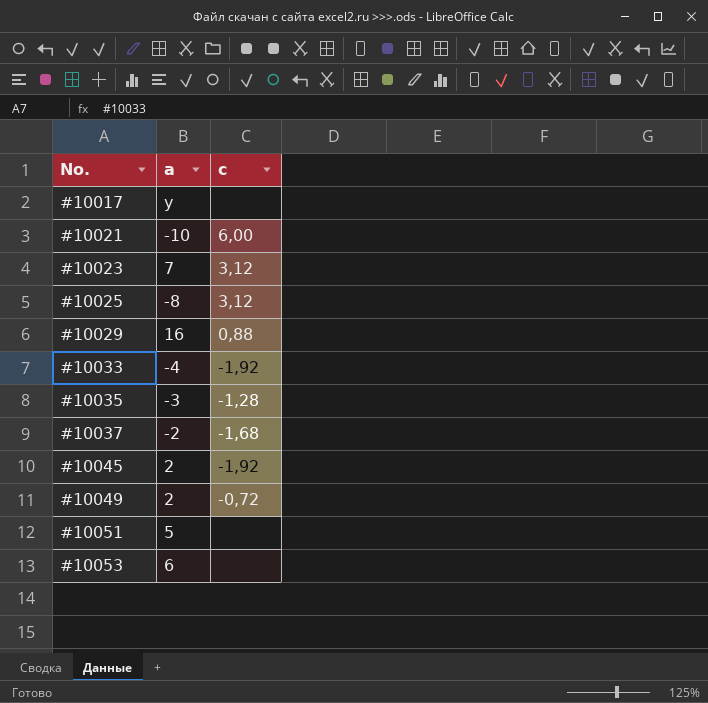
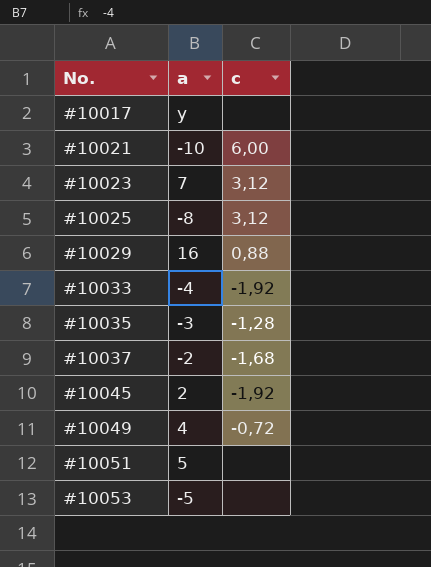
#10049 | a: 2 -> 4
#10053 | a: 6 -> -5

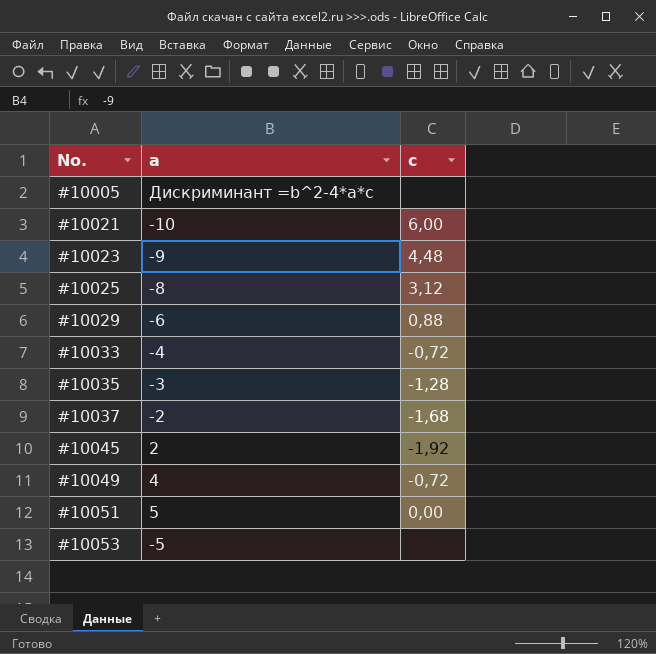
row #10017: y | none -> none
row #10005: none -> Дискриминант =b^2-4*a*c | none
#10023 | a: 7 -> -9
#10023 | c: 3,12 -> 4,48
#10029 | a: 16 -> -6
#10033 | c: -1,92 -> -0,72
#10051 | c: none -> 0,00

